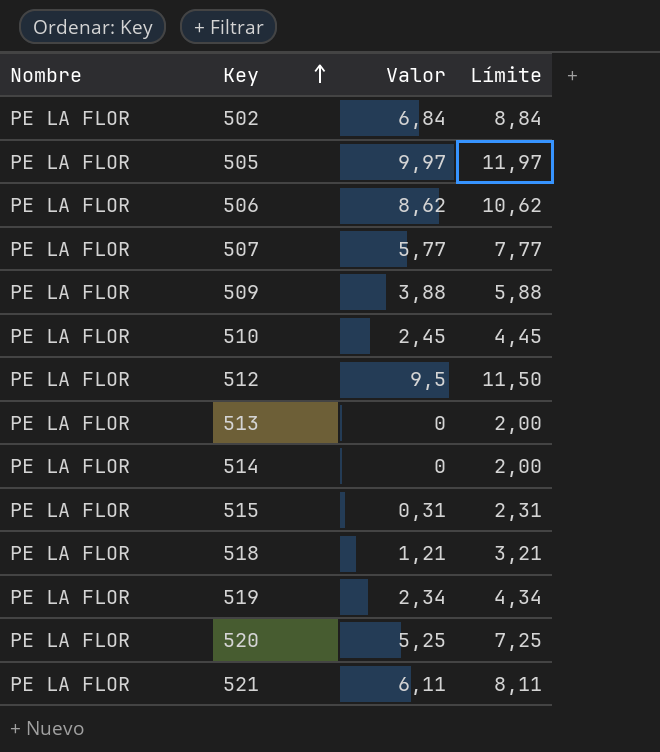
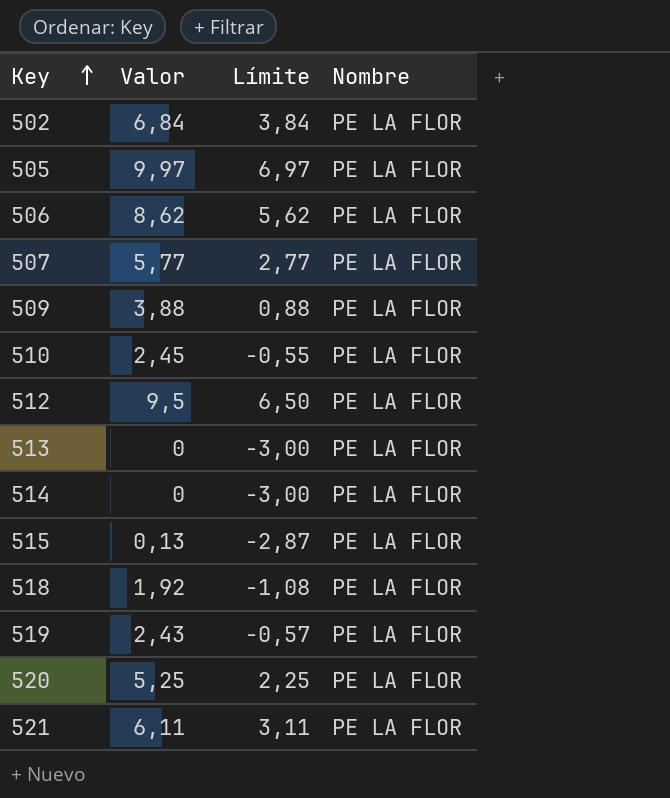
column Límite | formula: [Valor] + 2 -> [Valor] - 3
column Nombre | position: 1 -> 4
515 | Valor: 0,31 -> 0,13
518 | Valor: 1,21 -> 1,92
519 | Valor: 2,34 -> 2,43

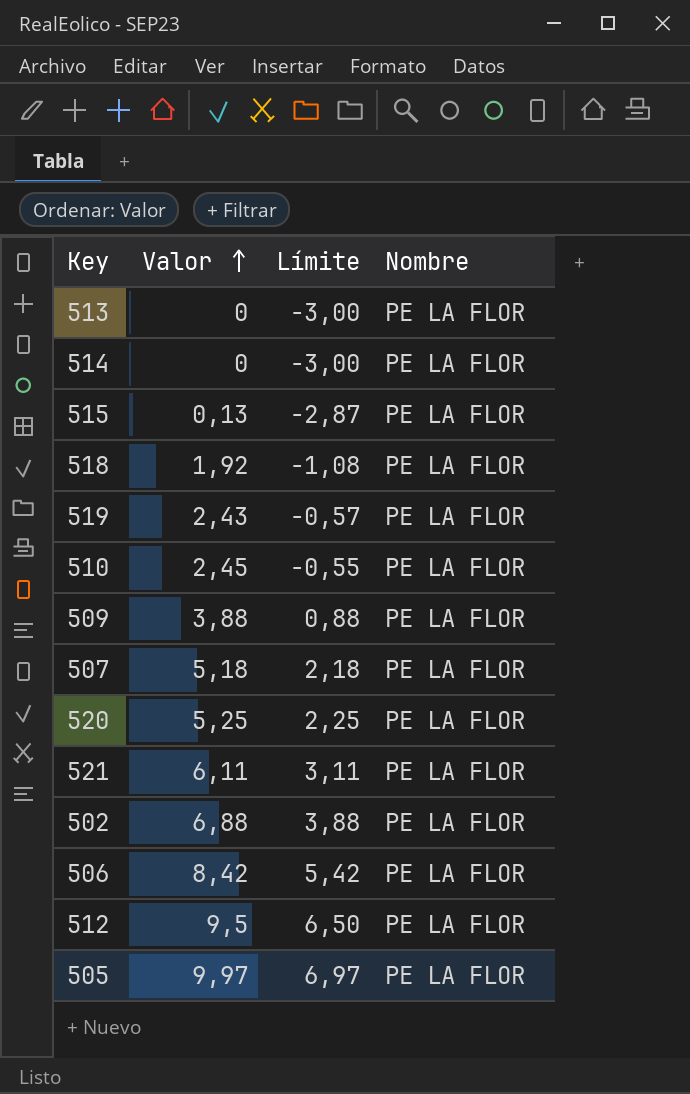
row order: Key ascending -> Valor ascending
507 | Valor: 5,77 -> 5,18
507 | Límite: 2,77 -> 2,18
502 | Valor: 6,84 -> 6,88
502 | Límite: 3,84 -> 3,88
506 | Valor: 8,62 -> 8,42
506 | Límite: 5,62 -> 5,42

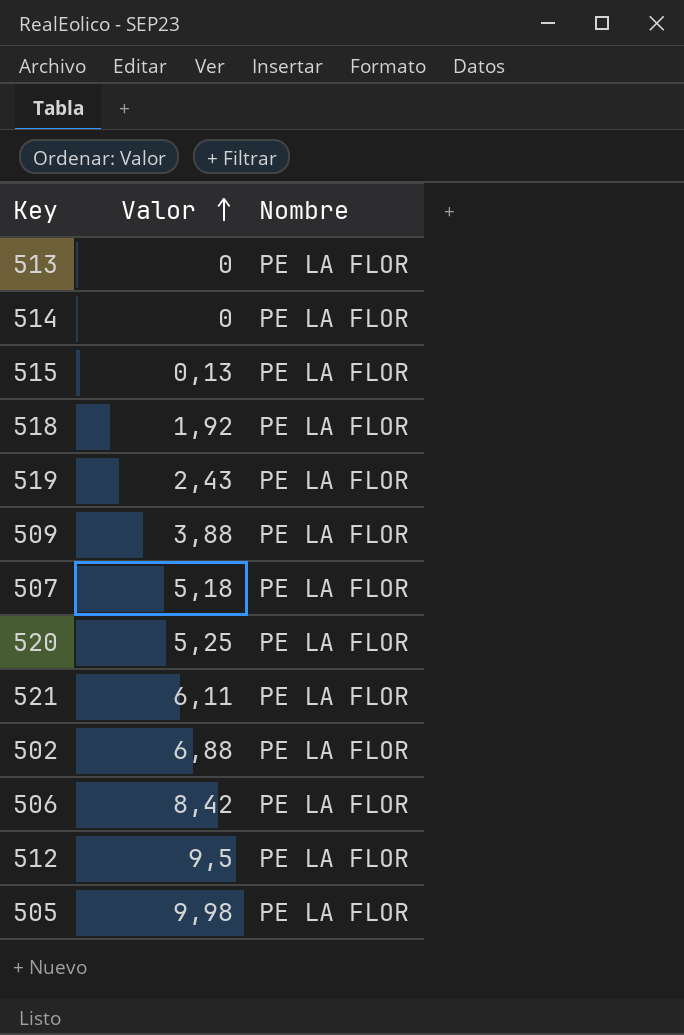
column Límite | formula: [Valor] - 3 -> none
row 510: 2,45 | -0,55 | PE LA FLOR -> none
505 | Valor: 9,97 -> 9,98

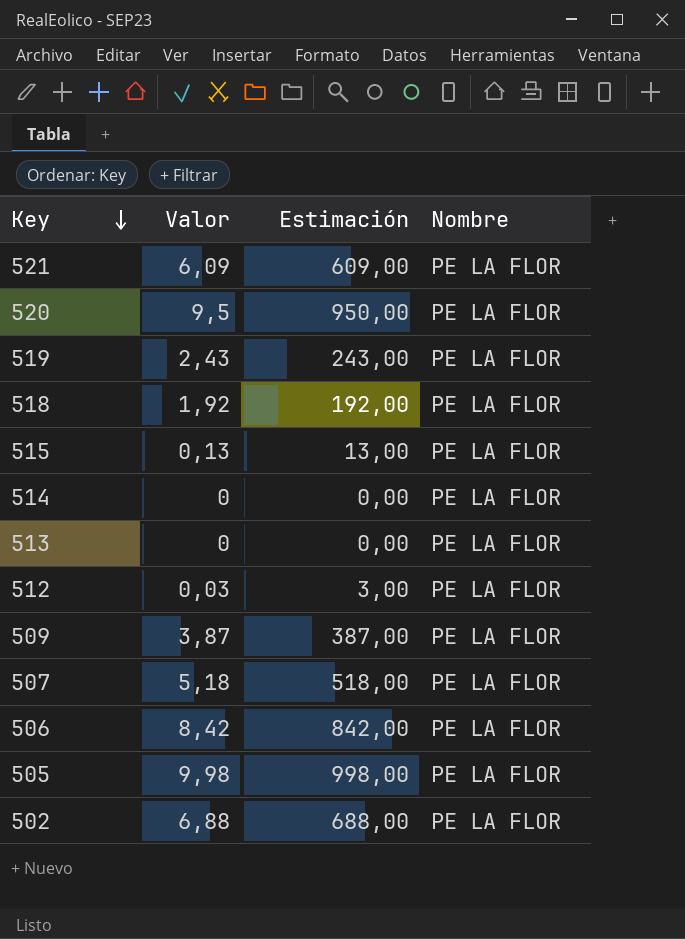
row order: Valor ascending -> Key descending
column Estimación | formula: none -> [Valor] * 100
521 | Valor: 6,11 -> 6,09
520 | Valor: 5,25 -> 9,5
512 | Valor: 9,5 -> 0,03
509 | Valor: 3,88 -> 3,87

